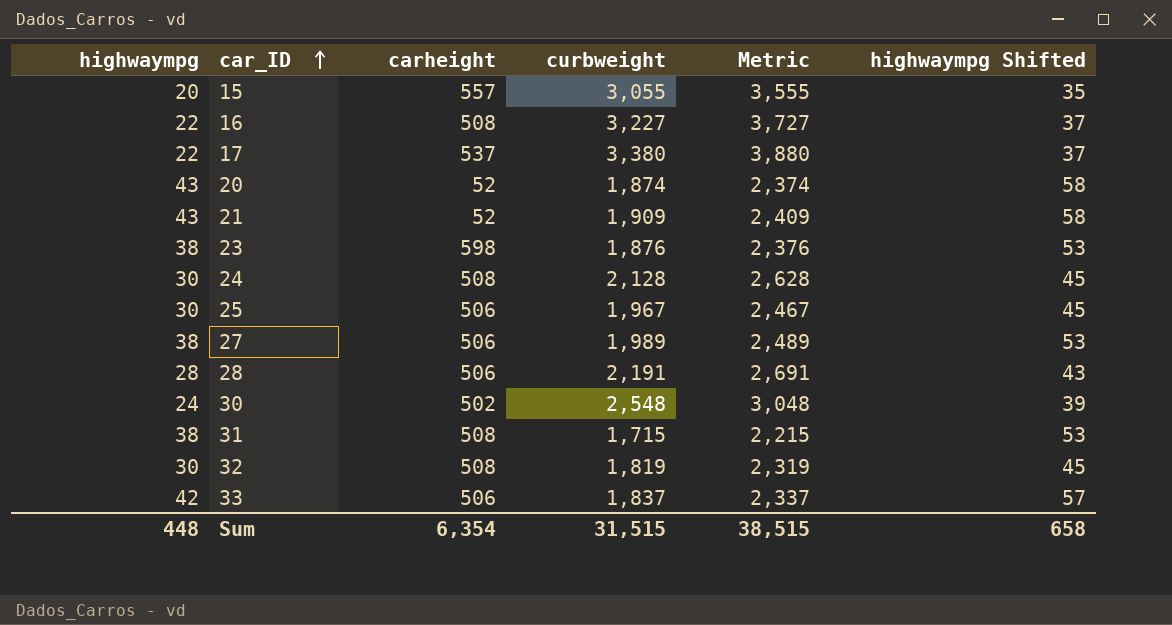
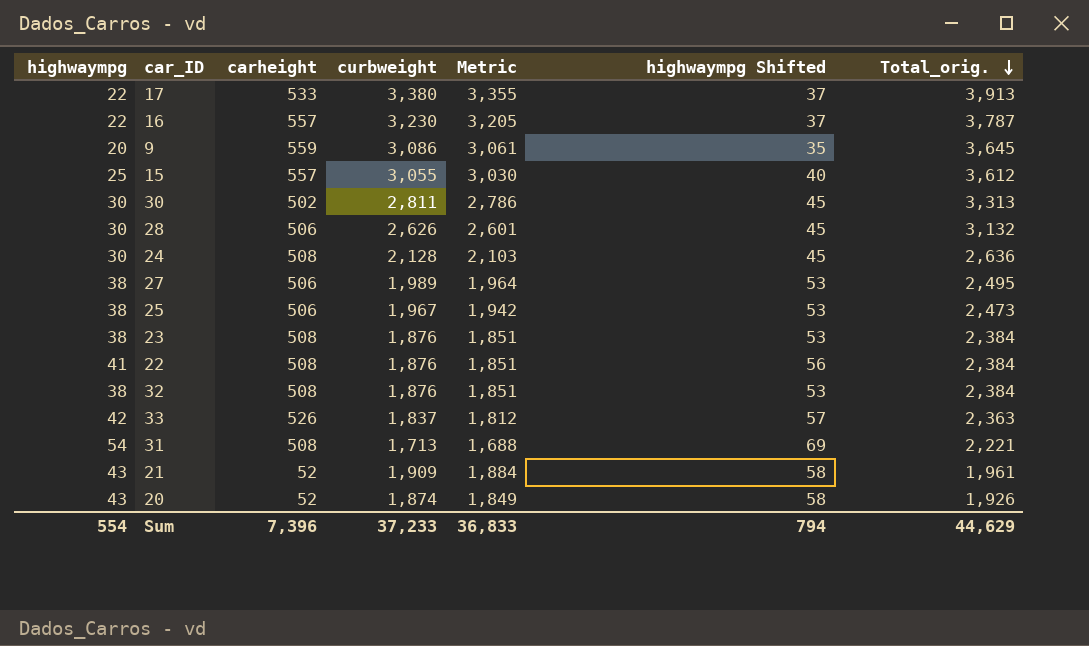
row order: car_ID ascending -> Total_orig. descending
column Metric | formula: [curbweight] + 500 -> [curbweight] - 25
column Total_orig. | formula: none -> [carheight] + [curbweight]
17 | carheight: 537 -> 533
16 | carheight: 508 -> 557
16 | curbweight: 3,227 -> 3,230
row 9: none -> 20 | 559 | 3,086 | 3,061 | 35 | 3,645
15 | highwaympg: 20 -> 25
15 | highwaympg Shifted: 35 -> 40
30 | highwaympg: 24 -> 30
30 | curbweight: 2,548 -> 2,811
30 | highwaympg Shifted: 39 -> 45
28 | highwaympg: 28 -> 30
28 | curbweight: 2,191 -> 2,626
28 | highwaympg Shifted: 43 -> 45
25 | highwaympg: 30 -> 38
25 | highwaympg Shifted: 45 -> 53
23 | carheight: 598 -> 508
row 22: none -> 41 | 508 | 1,876 | 1,851 | 56 | 2,384
32 | highwaympg: 30 -> 38
32 | curbweight: 1,819 -> 1,876
32 | highwaympg Shifted: 45 -> 53
33 | carheight: 506 -> 526
31 | highwaympg: 38 -> 54
31 | curbweight: 1,715 -> 1,713
31 | highwaympg Shifted: 53 -> 69
Sum | highwaympg: 448 -> 554
Sum | carheight: 6,354 -> 7,396
Sum | curbweight: 31,515 -> 37,233
Sum | Metric: 38,515 -> 36,833
Sum | highwaympg Shifted: 658 -> 794

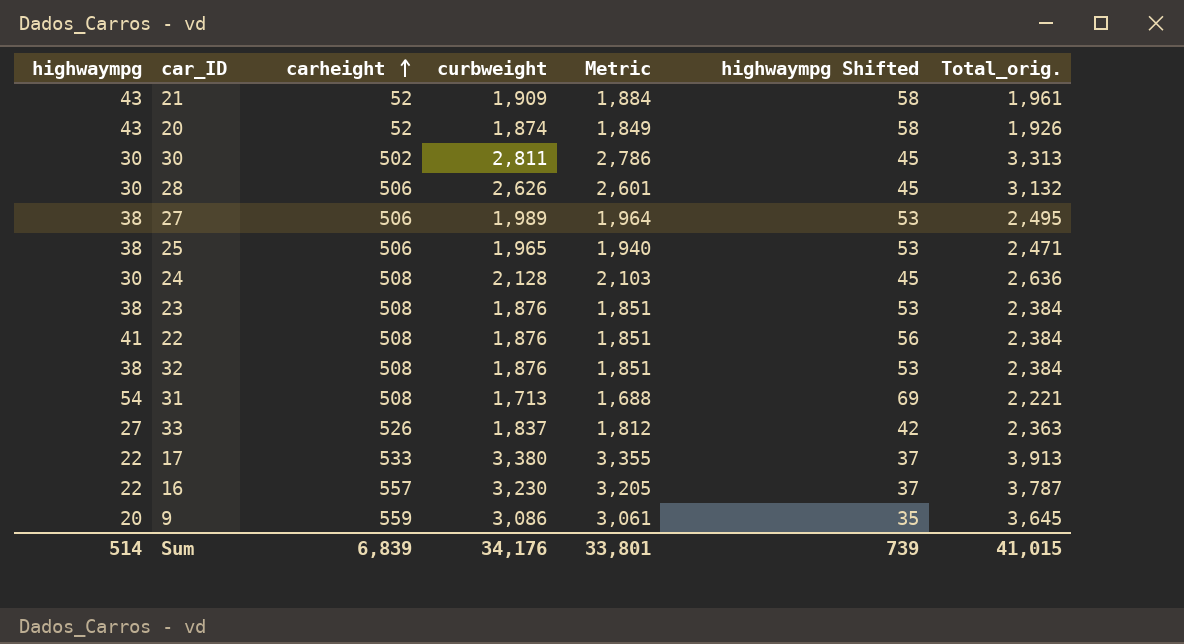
row order: Total_orig. descending -> carheight ascending
row 15: 25 | 557 | 3,055 | 3,030 | 40 | 3,612 -> none
25 | curbweight: 1,967 -> 1,965
25 | Metric: 1,942 -> 1,940
25 | Total_orig.: 2,473 -> 2,471
33 | highwaympg: 42 -> 27
33 | highwaympg Shifted: 57 -> 42
Sum | highwaympg: 554 -> 514
Sum | carheight: 7,396 -> 6,839
Sum | curbweight: 37,233 -> 34,176
Sum | Metric: 36,833 -> 33,801
Sum | highwaympg Shifted: 794 -> 739
Sum | Total_orig.: 44,629 -> 41,015

